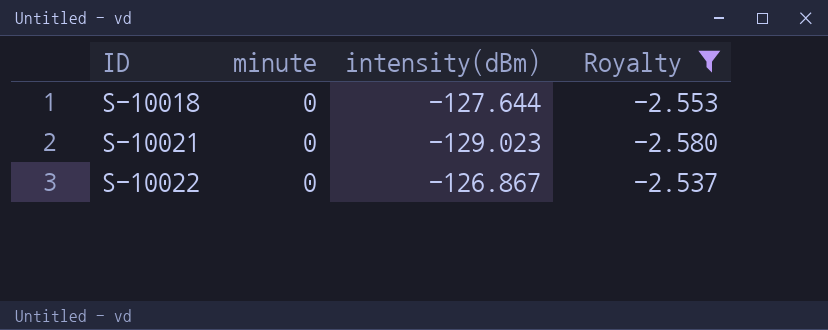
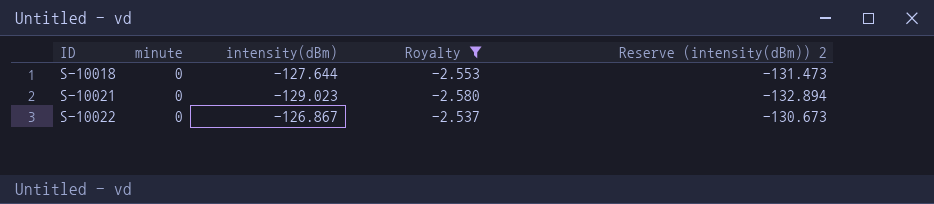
column Reserve (intensity(dBm)) 2 | formula: none -> [intensity(dBm)] * 1.03

